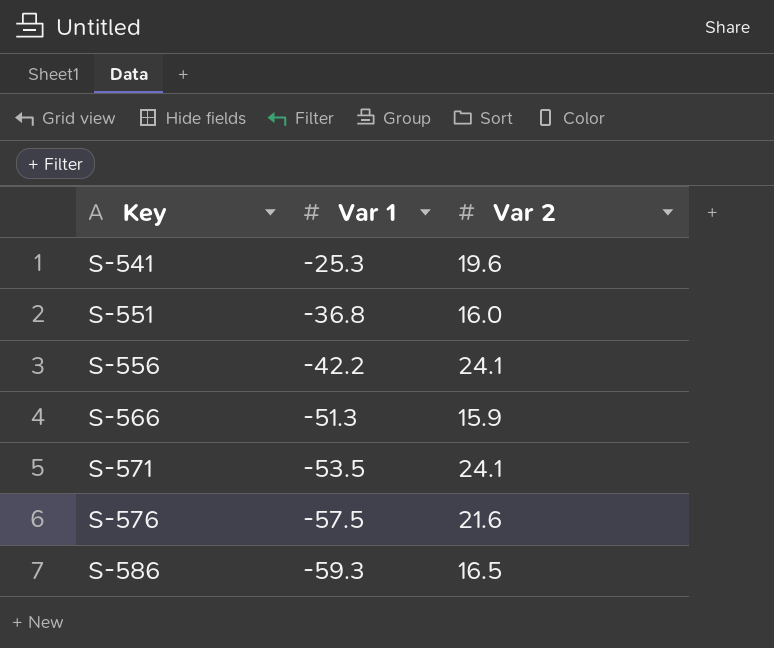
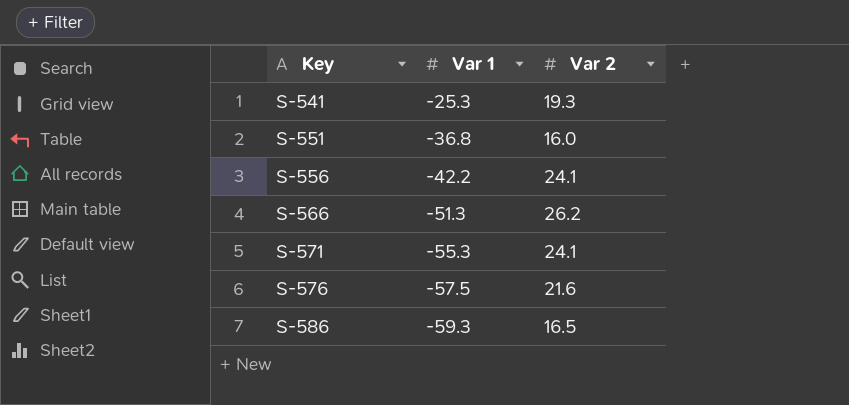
S-541 | Var 2: 19.6 -> 19.3
S-566 | Var 2: 15.9 -> 26.2
S-571 | Var 1: -53.5 -> -55.3

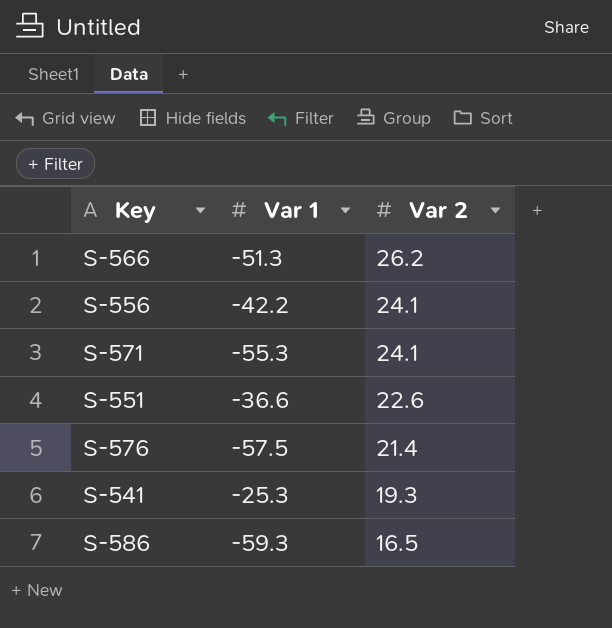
row order: Key ascending -> Var 2 descending
S-551 | Var 1: -36.8 -> -36.6
S-551 | Var 2: 16.0 -> 22.6
S-576 | Var 2: 21.6 -> 21.4

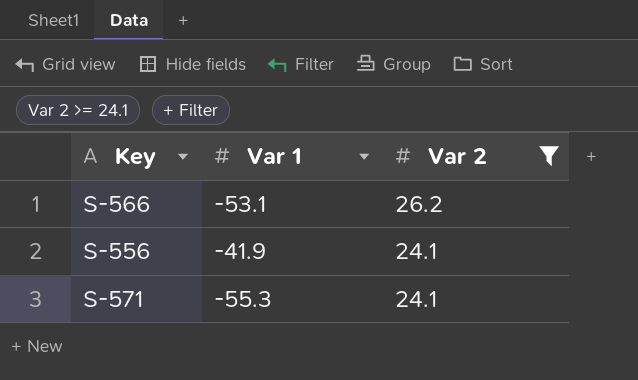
filter: none -> Var 2 >= 24.1
S-566 | Var 1: -51.3 -> -53.1
S-556 | Var 1: -42.2 -> -41.9

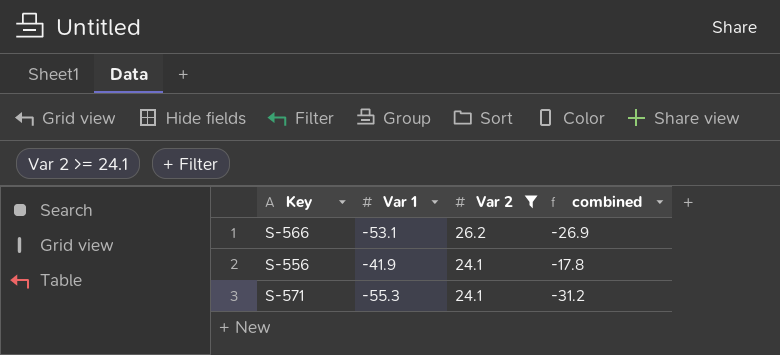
column combined | formula: none -> [Var 1] + [Var 2]

